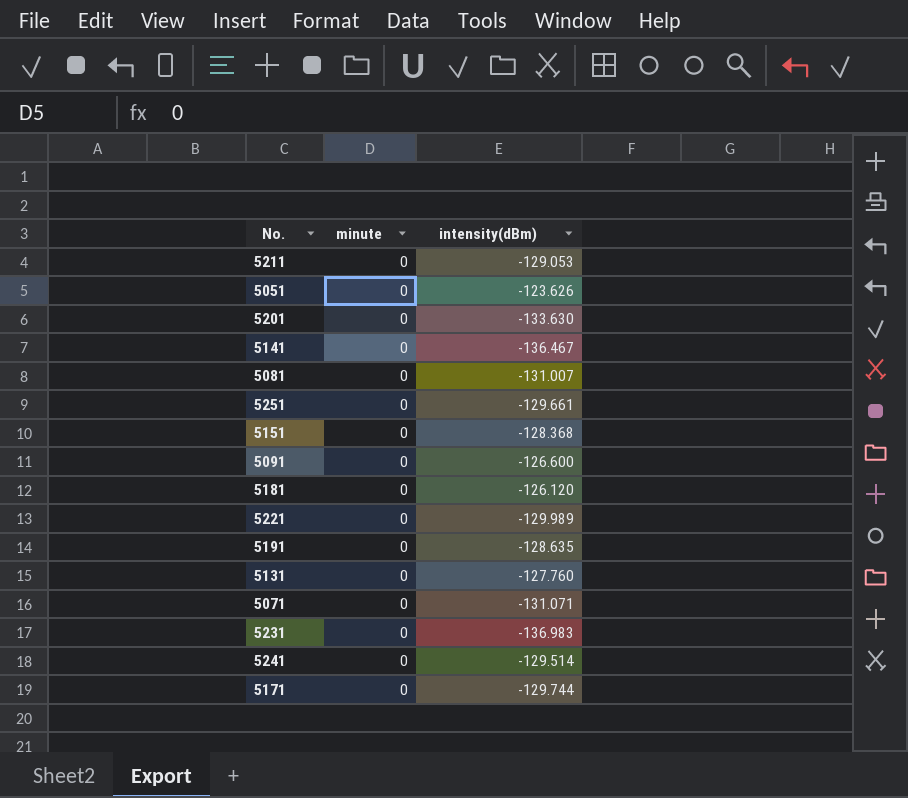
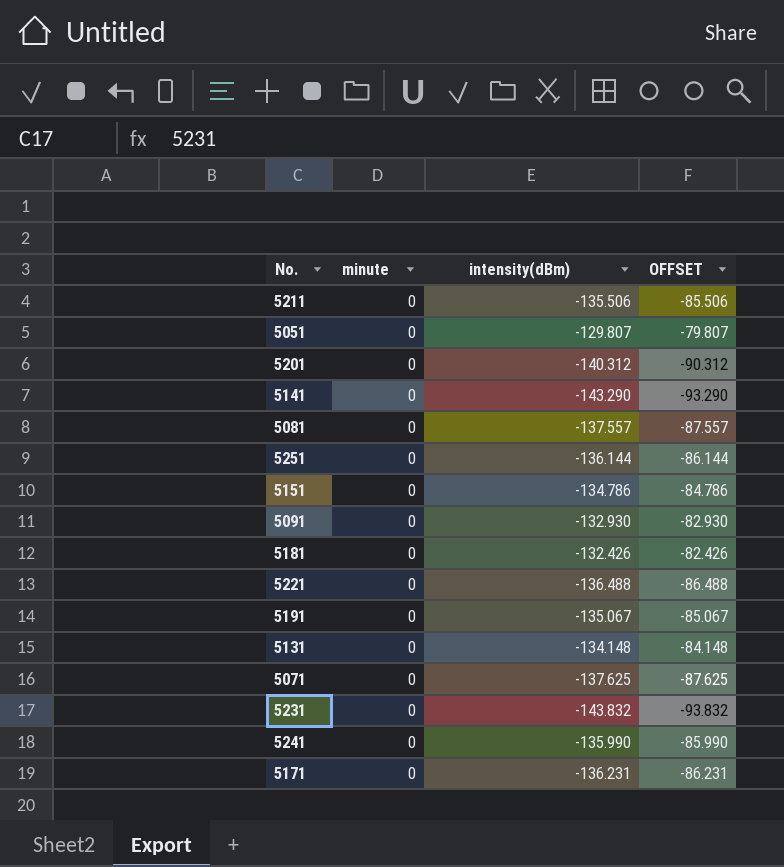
column OFFSET | formula: none -> [intensity(dBm)] + 50
5211 | intensity(dBm): -129.053 -> -135.506
5051 | intensity(dBm): -123.626 -> -129.807
5201 | intensity(dBm): -133.630 -> -140.312
5141 | intensity(dBm): -136.467 -> -143.290
5081 | intensity(dBm): -131.007 -> -137.557
5251 | intensity(dBm): -129.661 -> -136.144
5151 | intensity(dBm): -128.368 -> -134.786
5091 | intensity(dBm): -126.600 -> -132.930
5181 | intensity(dBm): -126.120 -> -132.426
5221 | intensity(dBm): -129.989 -> -136.488
5191 | intensity(dBm): -128.635 -> -135.067
5131 | intensity(dBm): -127.760 -> -134.148
5071 | intensity(dBm): -131.071 -> -137.625
5231 | intensity(dBm): -136.983 -> -143.832
5241 | intensity(dBm): -129.514 -> -135.990
5171 | intensity(dBm): -129.744 -> -136.231

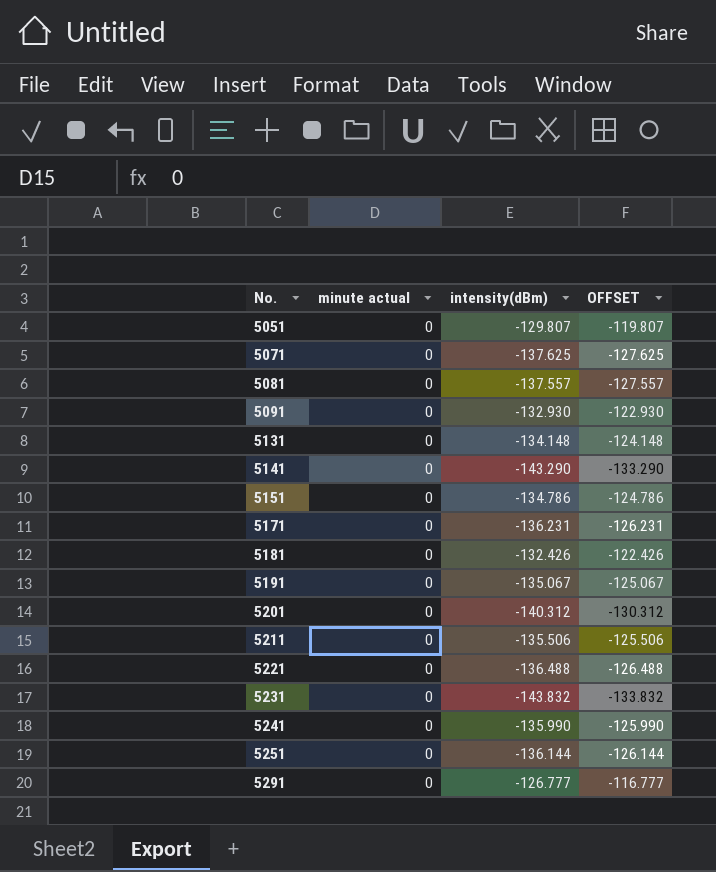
row order: none -> No. ascending
column name: minute -> minute actual
column OFFSET | formula: [intensity(dBm)] + 50 -> [intensity(dBm)] + 10
row 5291: none -> 0 | -126.777 | -116.777

